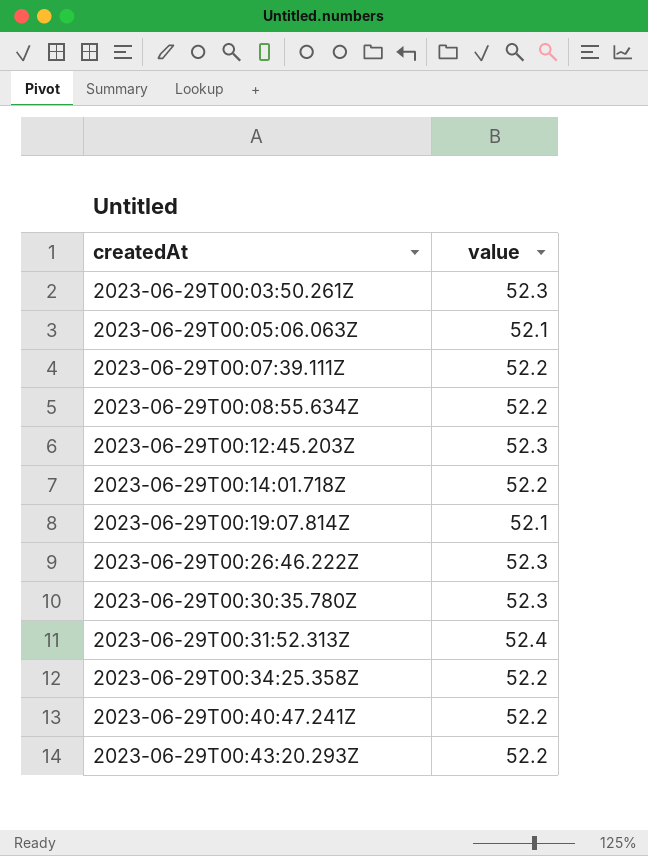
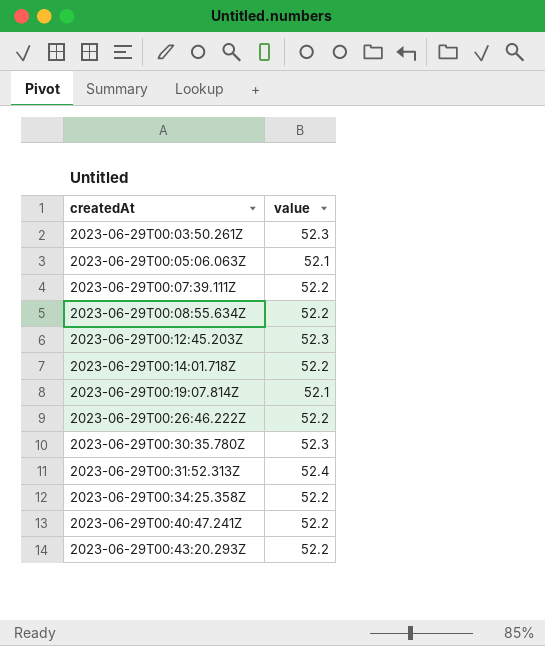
2023-06-29T00:26:46.222Z | value: 52.3 -> 52.2

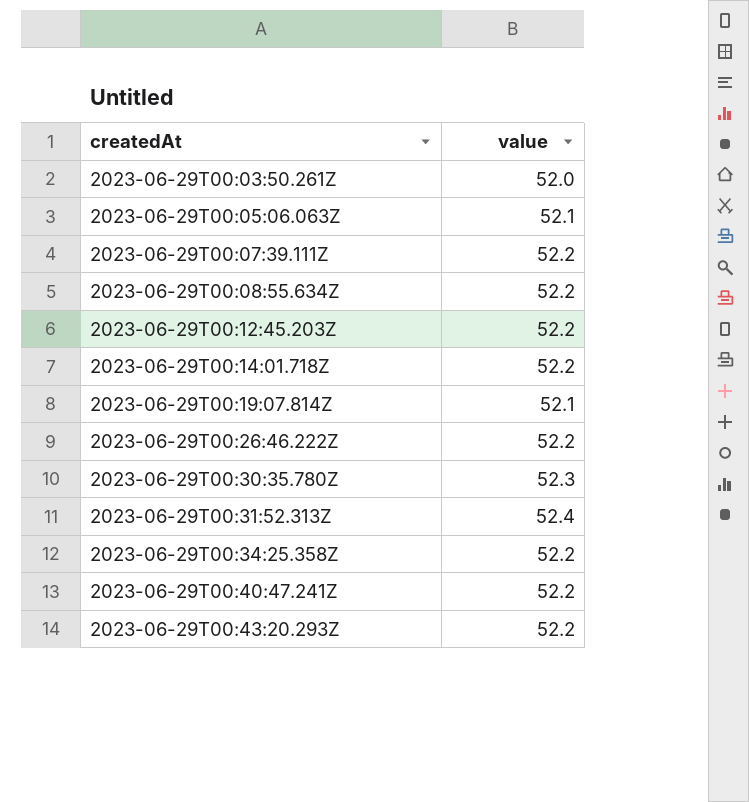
2023-06-29T00:03:50.261Z | value: 52.3 -> 52.0
2023-06-29T00:12:45.203Z | value: 52.3 -> 52.2

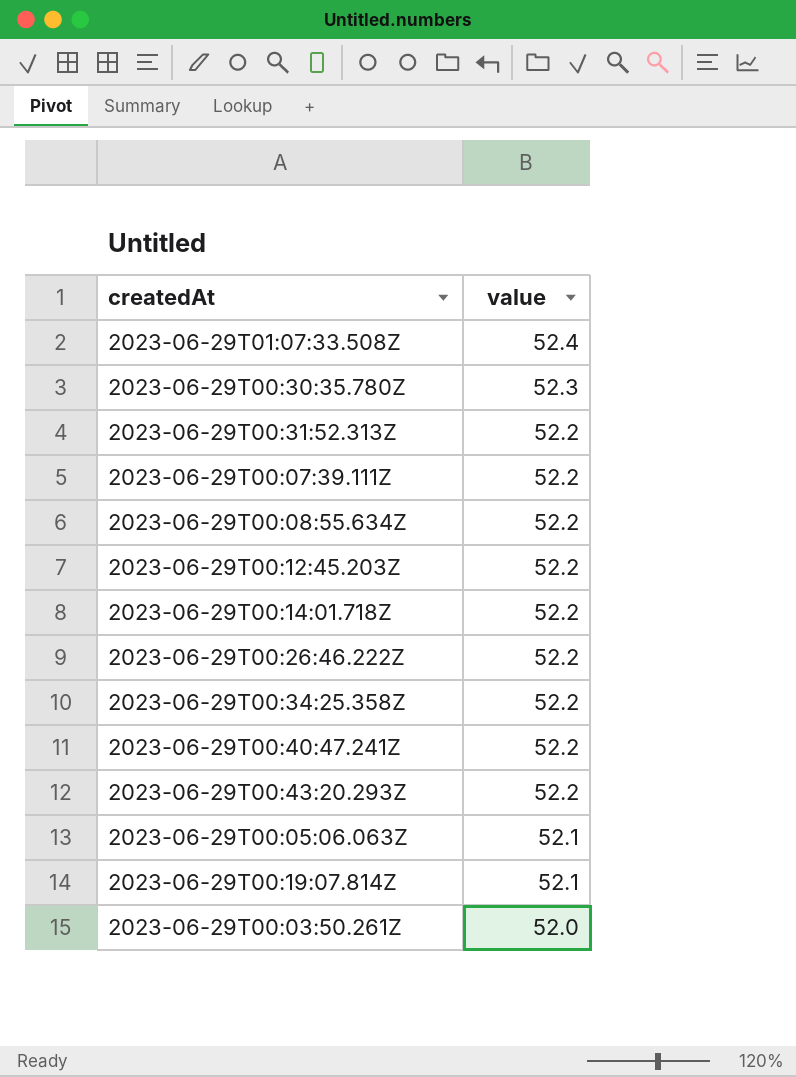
row order: createdAt ascending -> value descending
row 2023-06-29T01:07:33.508Z: none -> 52.4
2023-06-29T00:31:52.313Z | value: 52.4 -> 52.2

